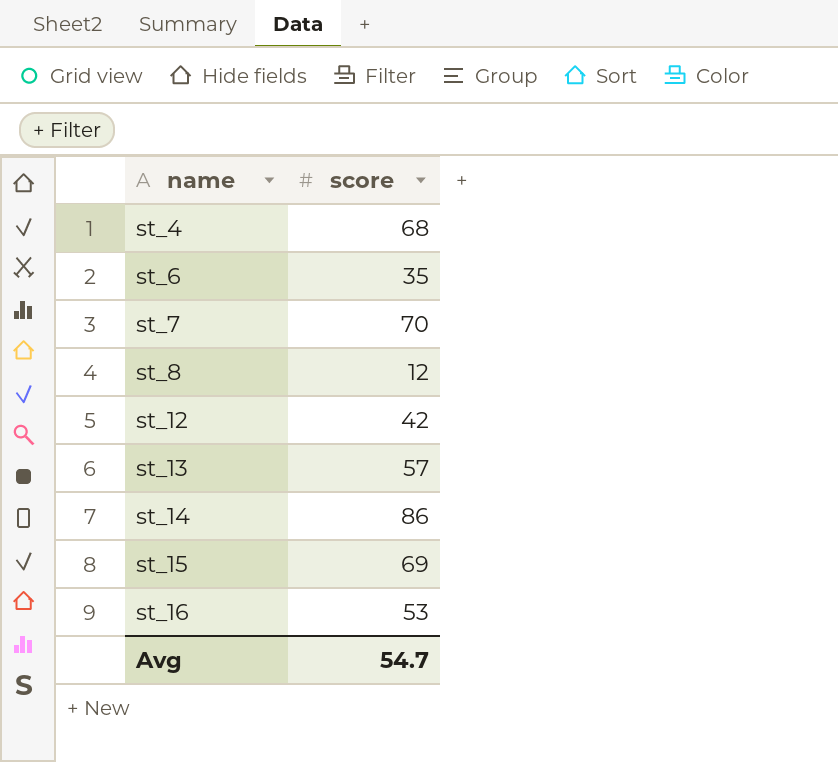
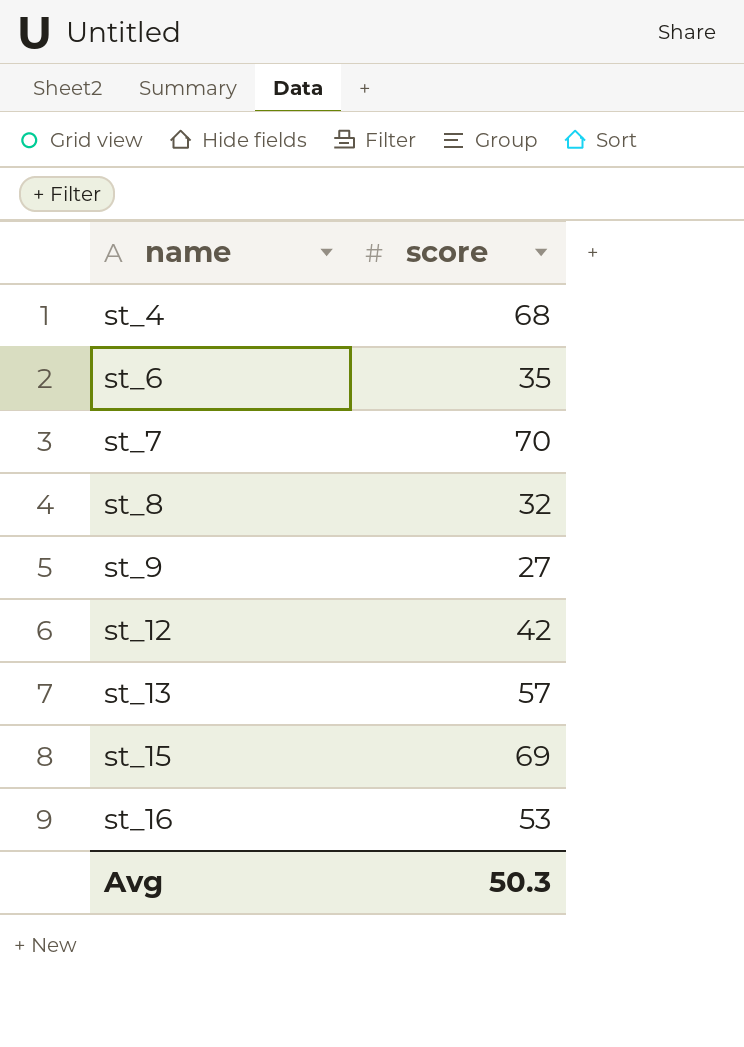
row st_14: 86 -> none
st_8 | score: 12 -> 32
row st_9: none -> 27
Avg | score: 54.7 -> 50.3

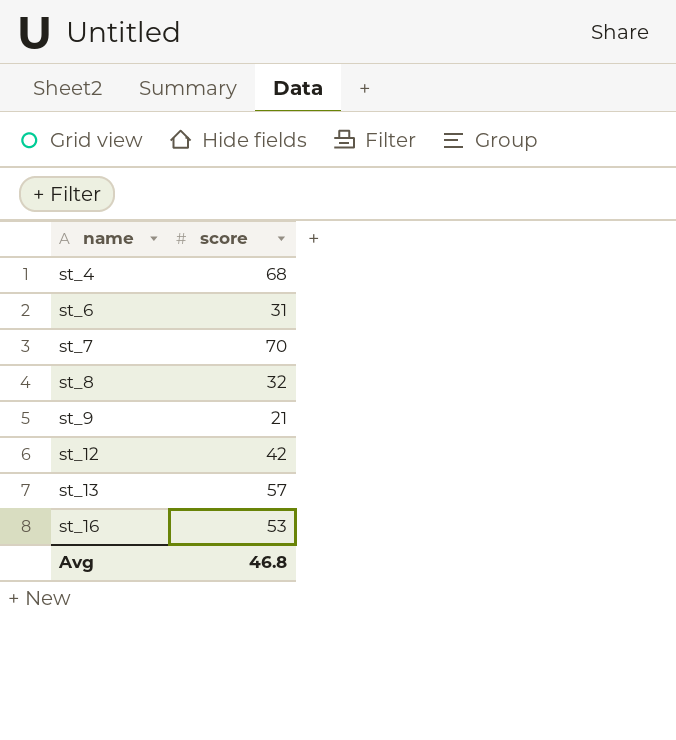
row st_15: 69 -> none
st_6 | score: 35 -> 31
st_9 | score: 27 -> 21
Avg | score: 50.3 -> 46.8

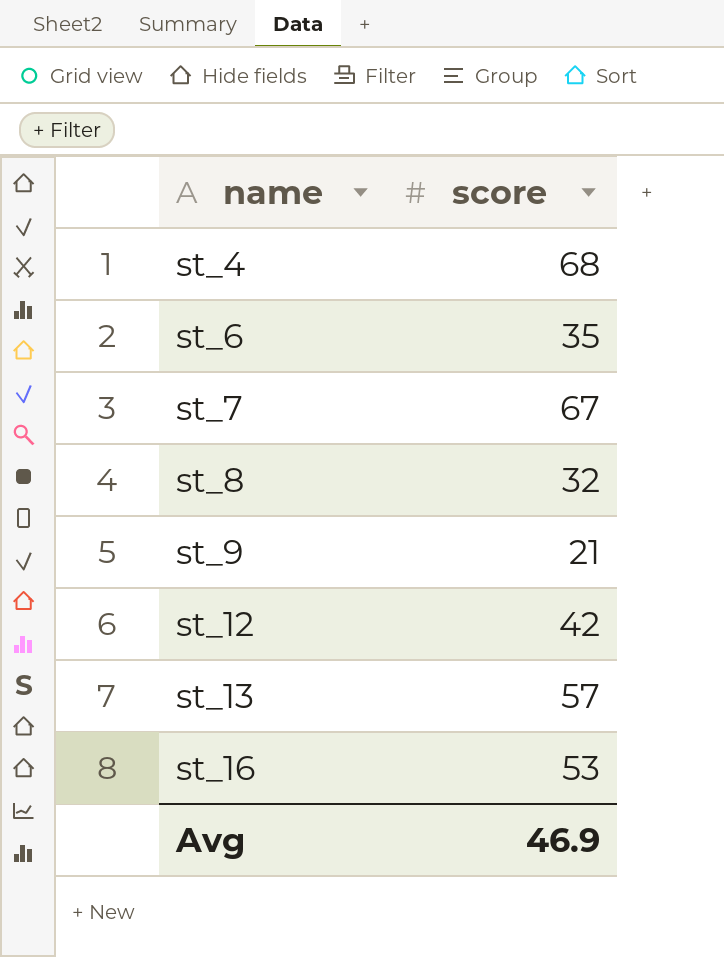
st_6 | score: 31 -> 35
st_7 | score: 70 -> 67
Avg | score: 46.8 -> 46.9

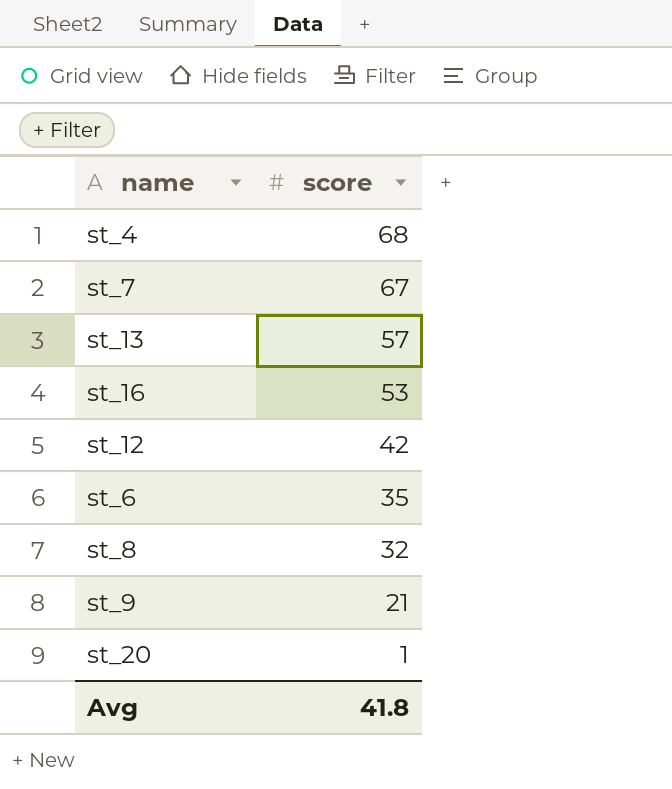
row order: name ascending -> score descending
row st_20: none -> 1
Avg | score: 46.9 -> 41.8

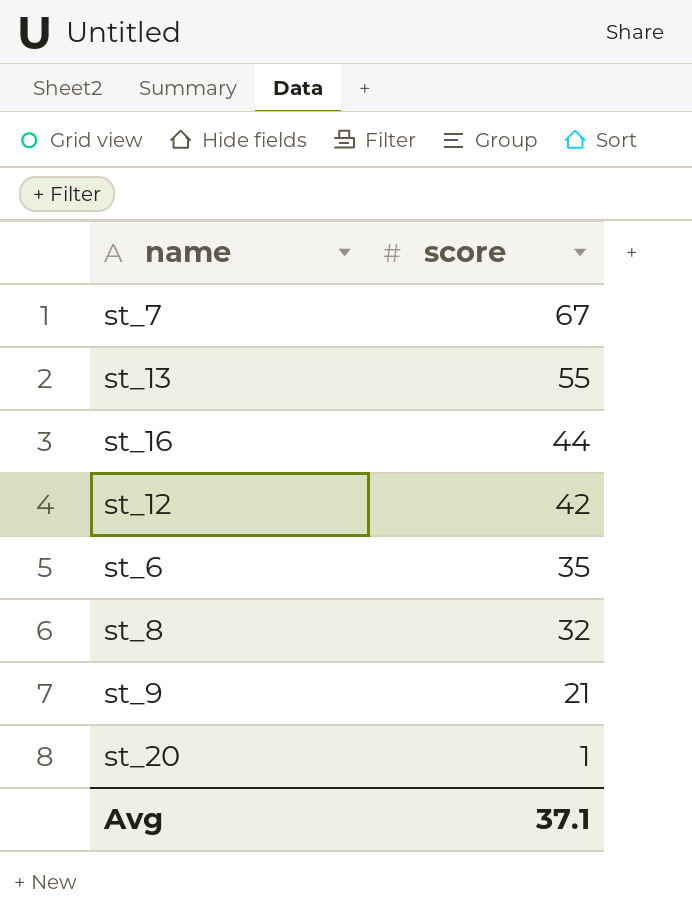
row st_4: 68 -> none
st_13 | score: 57 -> 55
st_16 | score: 53 -> 44
Avg | score: 41.8 -> 37.1

